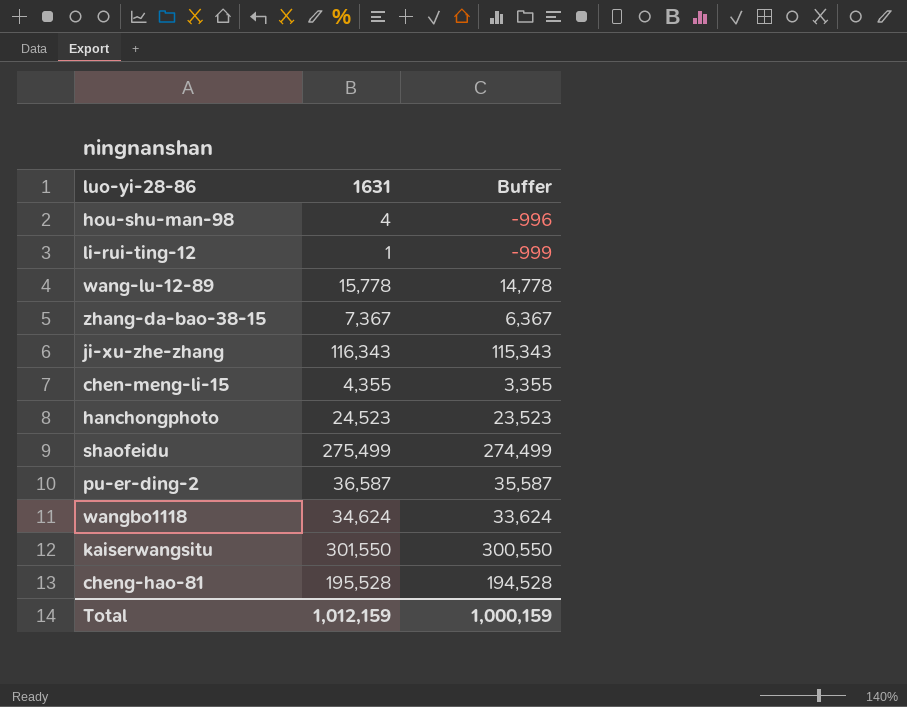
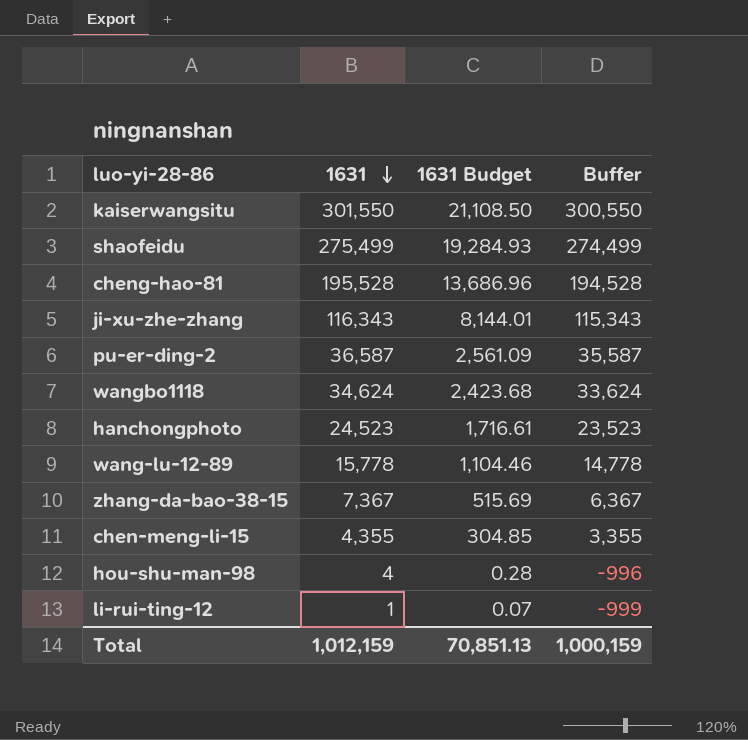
row order: none -> 1631 descending
column 1631 Budget | formula: none -> [1631] * 0.07

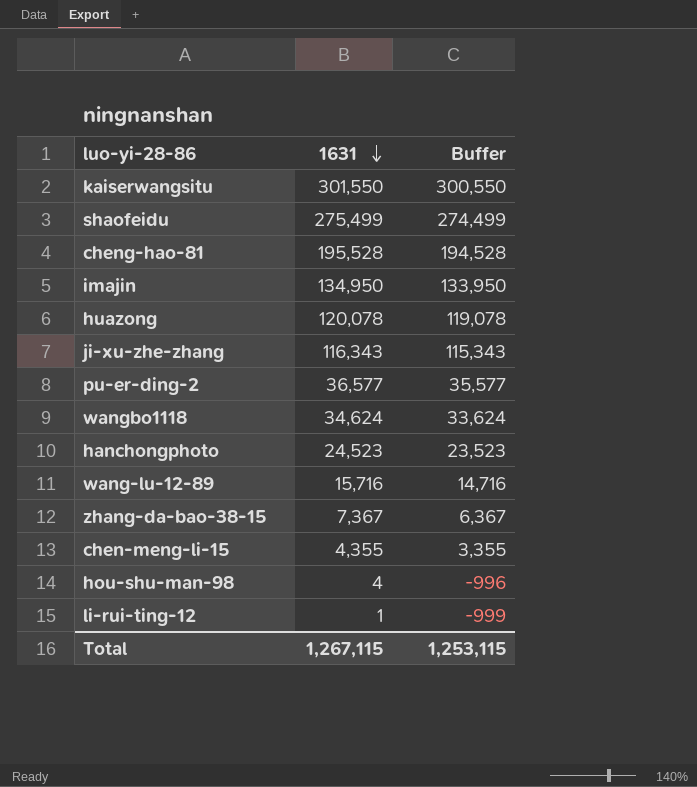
column 1631 Budget | formula: [1631] * 0.07 -> none
row imajin: none -> 134,950 | 133,950
row huazong: none -> 120,078 | 119,078
pu-er-ding-2 | 1631: 36,587 -> 36,577
pu-er-ding-2 | Buffer: 35,587 -> 35,577
wang-lu-12-89 | 1631: 15,778 -> 15,716
wang-lu-12-89 | Buffer: 14,778 -> 14,716
Total | 1631: 1,012,159 -> 1,267,115
Total | Buffer: 1,000,159 -> 1,253,115

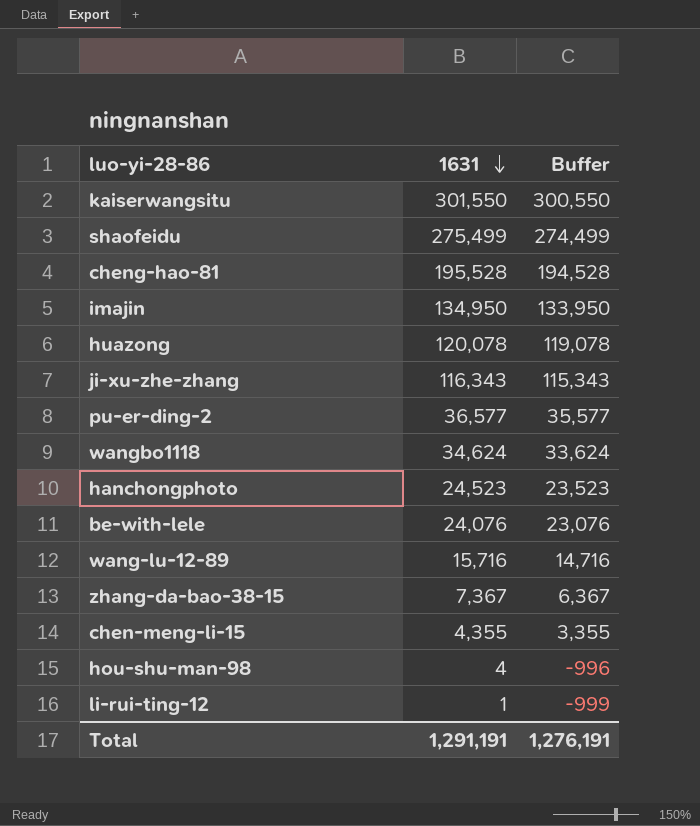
row be-with-lele: none -> 24,076 | 23,076
Total | 1631: 1,267,115 -> 1,291,191
Total | Buffer: 1,253,115 -> 1,276,191

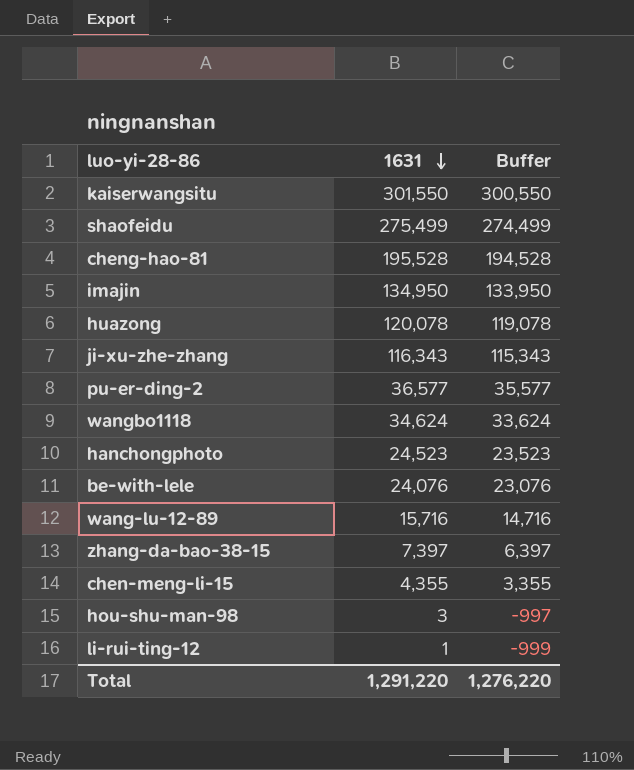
zhang-da-bao-38-15 | 1631: 7,367 -> 7,397
zhang-da-bao-38-15 | Buffer: 6,367 -> 6,397
hou-shu-man-98 | 1631: 4 -> 3
hou-shu-man-98 | Buffer: -996 -> -997
Total | 1631: 1,291,191 -> 1,291,220
Total | Buffer: 1,276,191 -> 1,276,220

